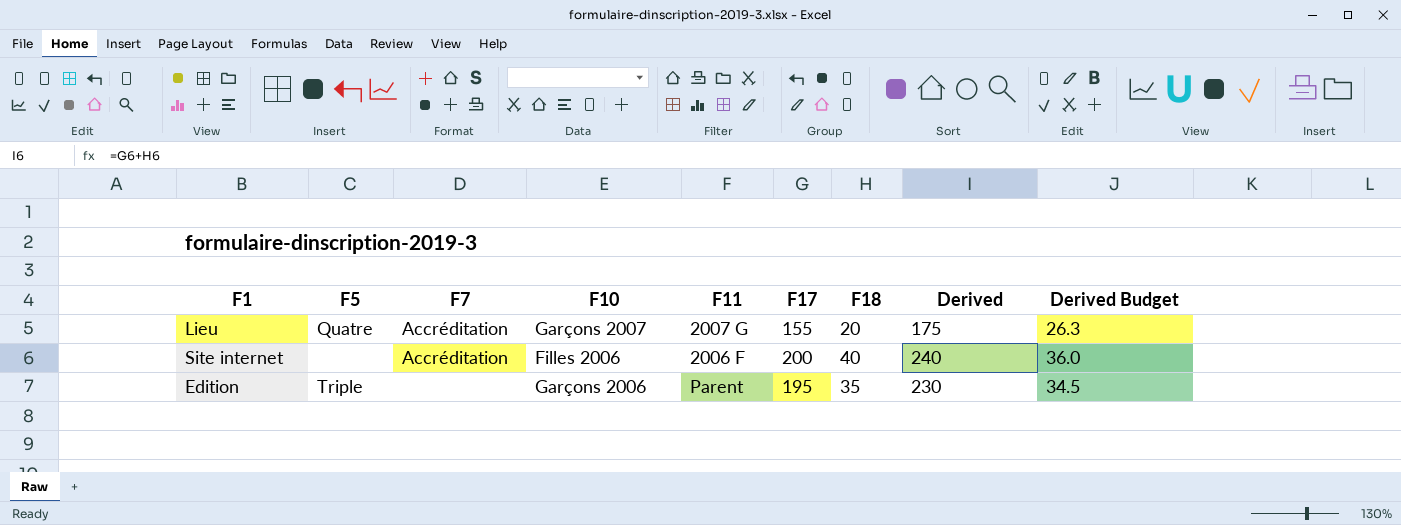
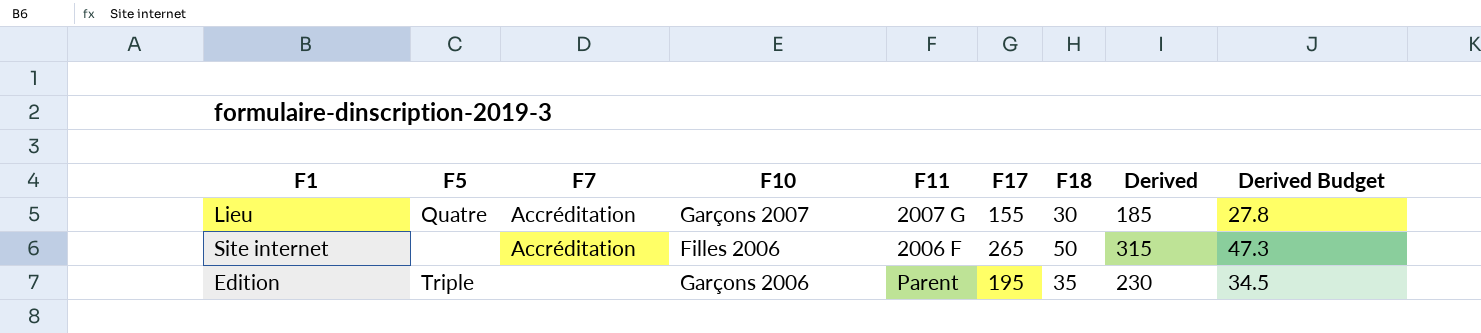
Lieu | F18: 20 -> 30
Lieu | Derived: 175 -> 185
Lieu | Derived Budget: 26.3 -> 27.8
Site internet | F17: 200 -> 265
Site internet | F18: 40 -> 50
Site internet | Derived: 240 -> 315
Site internet | Derived Budget: 36.0 -> 47.3

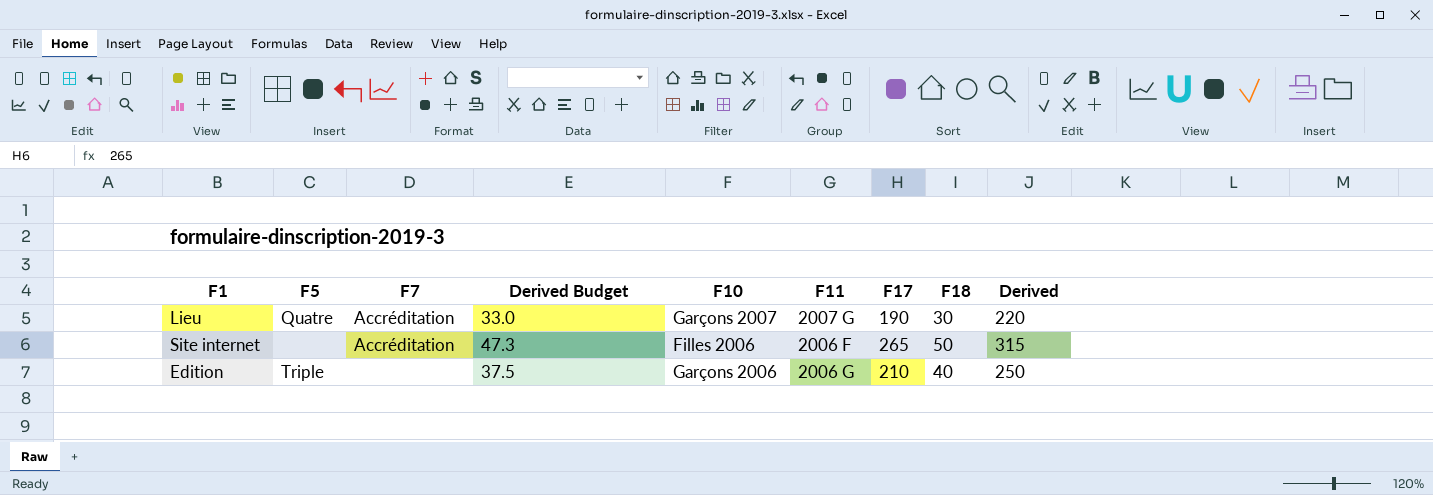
column Derived Budget | position: 9 -> 4
Lieu | Derived Budget: 27.8 -> 33.0
Lieu | F17: 155 -> 190
Lieu | Derived: 185 -> 220
Edition | Derived Budget: 34.5 -> 37.5
Edition | F11: Parent -> 2006 G
Edition | F17: 195 -> 210
Edition | F18: 35 -> 40
Edition | Derived: 230 -> 250

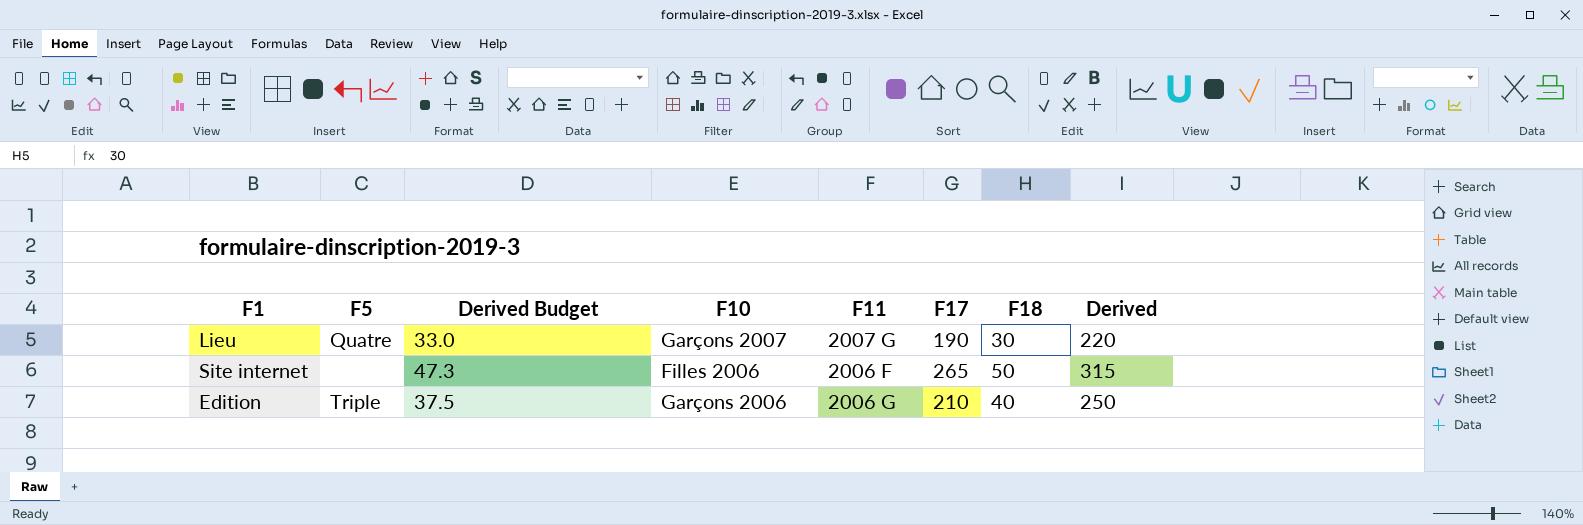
column F7 | position: 3 -> none

